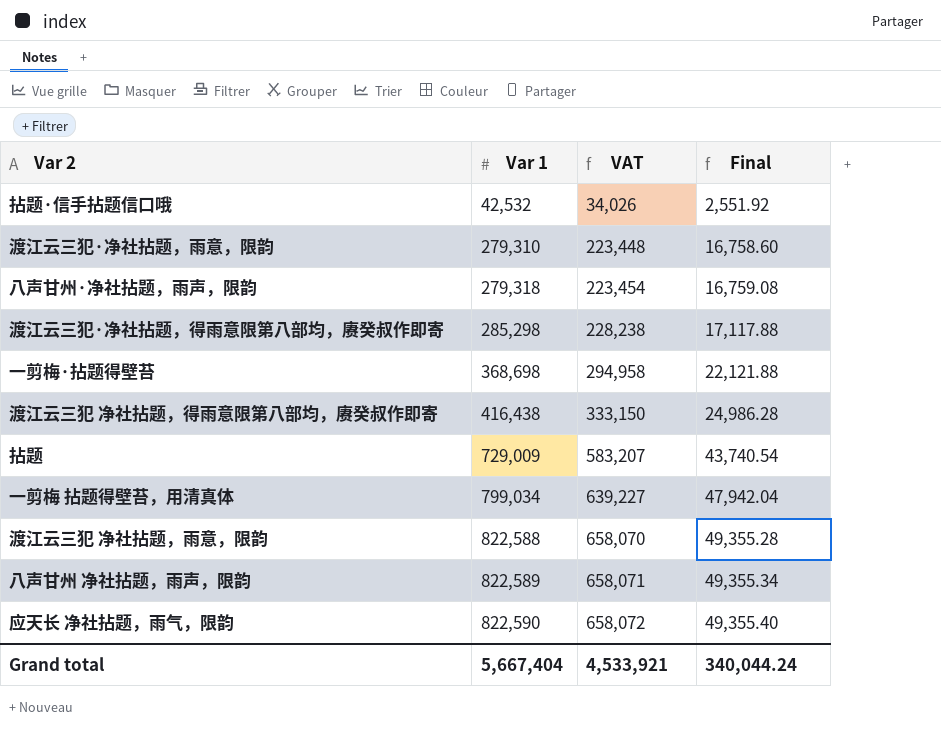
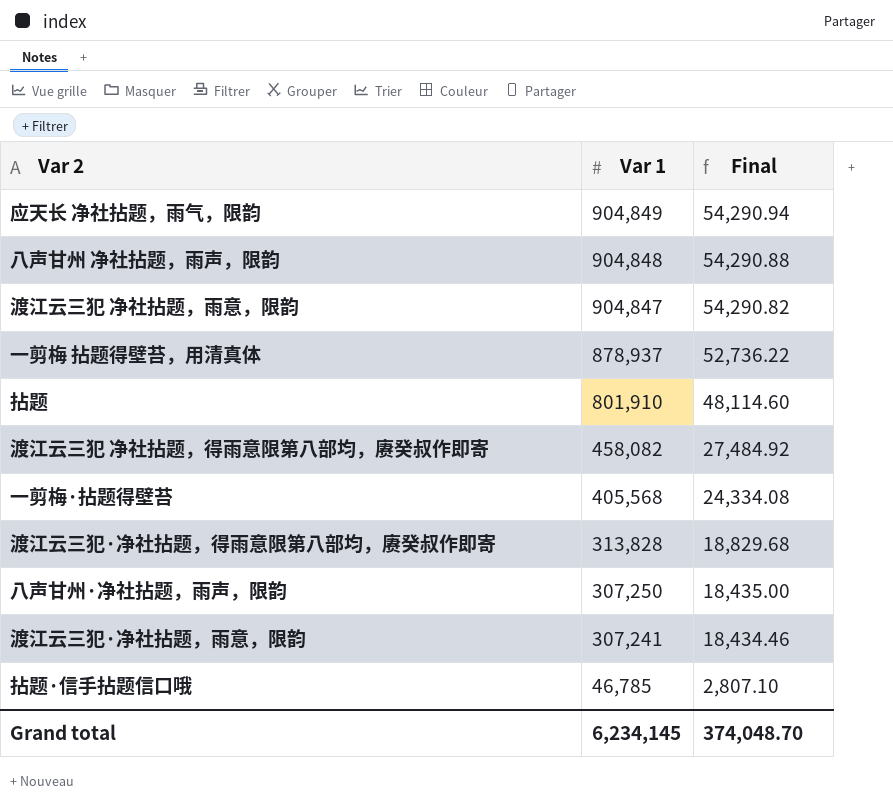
row order: Var 1 ascending -> Var 1 descending
column VAT | formula: [Var 1] * 0.8 -> none
应天长 净社拈题，雨气，限韵 | Var 1: 822,590 -> 904,849
应天长 净社拈题，雨气，限韵 | Final: 49,355.40 -> 54,290.94
八声甘州 净社拈题，雨声，限韵 | Var 1: 822,589 -> 904,848
八声甘州 净社拈题，雨声，限韵 | Final: 49,355.34 -> 54,290.88
渡江云三犯 净社拈题，雨意，限韵 | Var 1: 822,588 -> 904,847
渡江云三犯 净社拈题，雨意，限韵 | Final: 49,355.28 -> 54,290.82
一剪梅 拈题得壁苔，用清真体 | Var 1: 799,034 -> 878,937
一剪梅 拈题得壁苔，用清真体 | Final: 47,942.04 -> 52,736.22
拈题 | Var 1: 729,009 -> 801,910
拈题 | Final: 43,740.54 -> 48,114.60
渡江云三犯 净社拈题，得雨意限第八部均，赓癸叔作即寄 | Var 1: 416,438 -> 458,082
渡江云三犯 净社拈题，得雨意限第八部均，赓癸叔作即寄 | Final: 24,986.28 -> 27,484.92
一剪梅·拈题得壁苔 | Var 1: 368,698 -> 405,568
一剪梅·拈题得壁苔 | Final: 22,121.88 -> 24,334.08
渡江云三犯·净社拈题，得雨意限第八部均，赓癸叔作即寄 | Var 1: 285,298 -> 313,828
渡江云三犯·净社拈题，得雨意限第八部均，赓癸叔作即寄 | Final: 17,117.88 -> 18,829.68
八声甘州·净社拈题，雨声，限韵 | Var 1: 279,318 -> 307,250
八声甘州·净社拈题，雨声，限韵 | Final: 16,759.08 -> 18,435.00
渡江云三犯·净社拈题，雨意，限韵 | Var 1: 279,310 -> 307,241
渡江云三犯·净社拈题，雨意，限韵 | Final: 16,758.60 -> 18,434.46
拈题·信手拈题信口哦 | Var 1: 42,532 -> 46,785
拈题·信手拈题信口哦 | Final: 2,551.92 -> 2,807.10
Grand total | Var 1: 5,667,404 -> 6,234,145
Grand total | Final: 340,044.24 -> 374,048.70

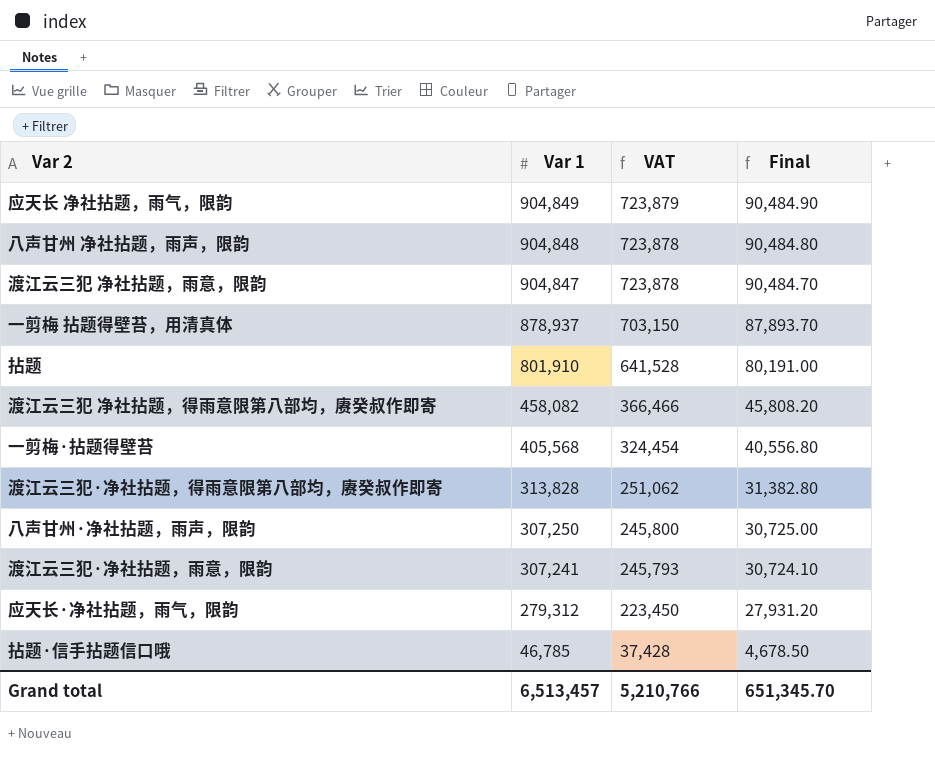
column VAT | formula: none -> [Var 1] * 0.8
column Final | formula: [Var 1] * 0.06 -> [Var 1] * 0.1
row 应天长·净社拈题，雨气，限韵: none -> 279,312 | 223,450 | 27,931.20
Grand total | Var 1: 6,234,145 -> 6,513,457
Grand total | Final: 374,048.70 -> 651,345.70

